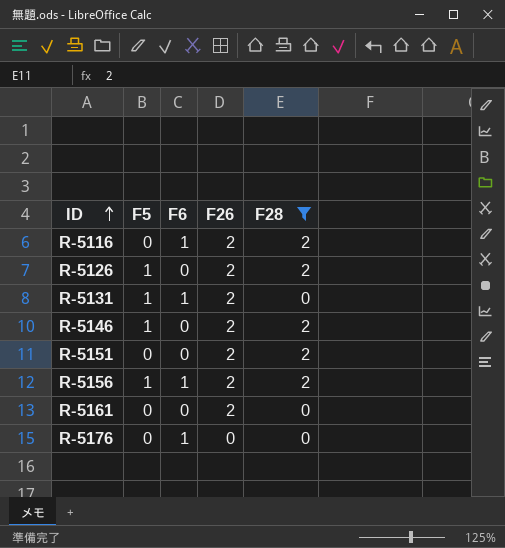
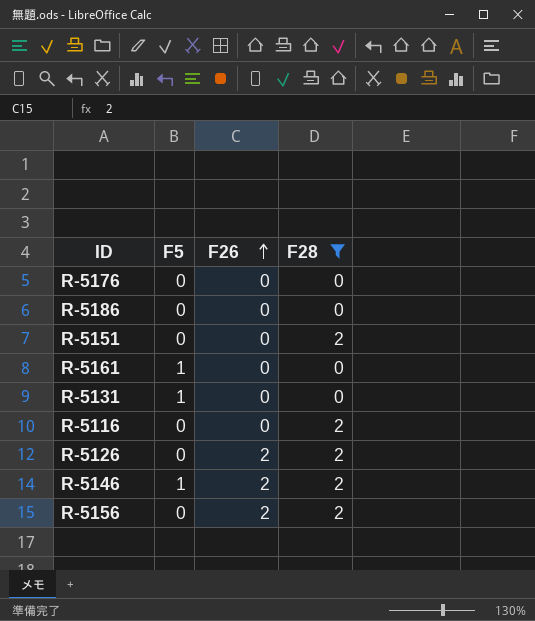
row order: ID ascending -> F26 ascending
column F6 | position: 3 -> none
row R-5186: none -> 0 | 0 | 0
R-5151 | F26: 2 -> 0
R-5161 | F5: 0 -> 1
R-5161 | F26: 2 -> 0
R-5131 | F26: 2 -> 0
R-5116 | F26: 2 -> 0
R-5126 | F5: 1 -> 0
R-5156 | F5: 1 -> 0

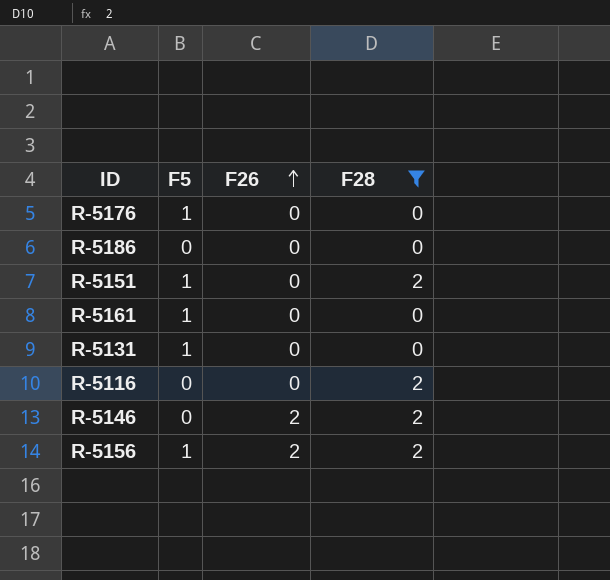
row R-5126: 0 | 2 | 2 -> none
R-5176 | F5: 0 -> 1
R-5151 | F5: 0 -> 1
R-5146 | F5: 1 -> 0
R-5156 | F5: 0 -> 1

